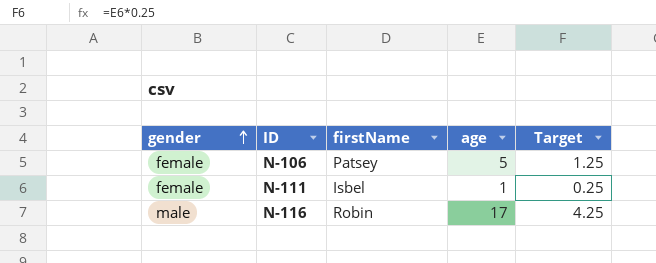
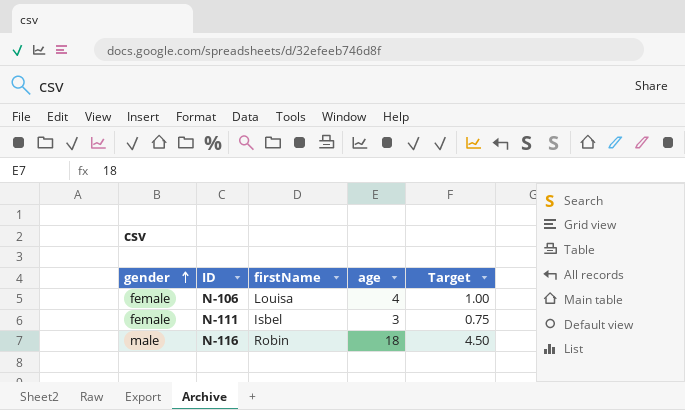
N-106 | firstName: Patsey -> Louisa
N-106 | age: 5 -> 4
N-106 | Target: 1.25 -> 1.00
N-111 | age: 1 -> 3
N-111 | Target: 0.25 -> 0.75
N-116 | age: 17 -> 18
N-116 | Target: 4.25 -> 4.50

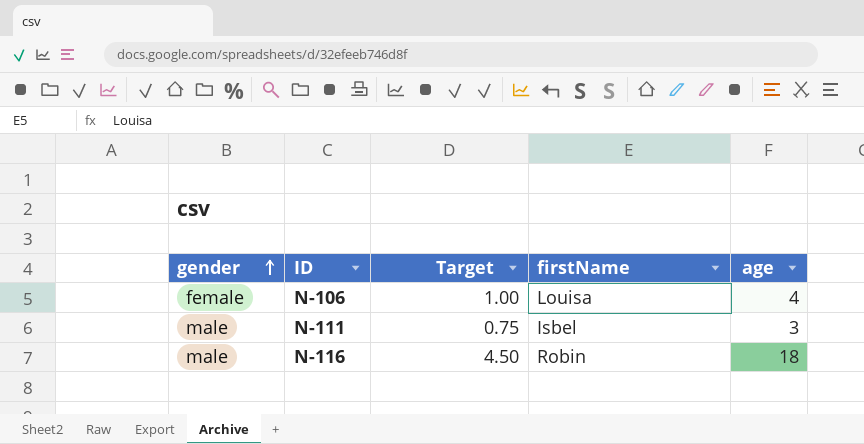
column Target | position: 5 -> 3
N-111 | gender: female -> male

